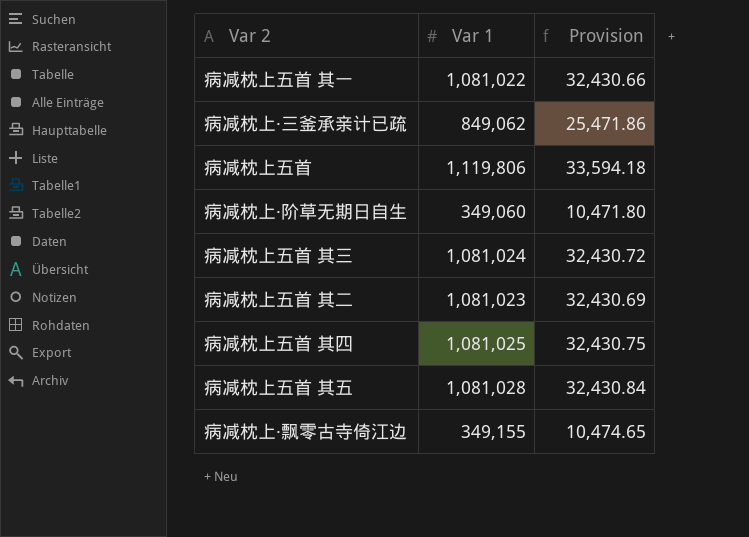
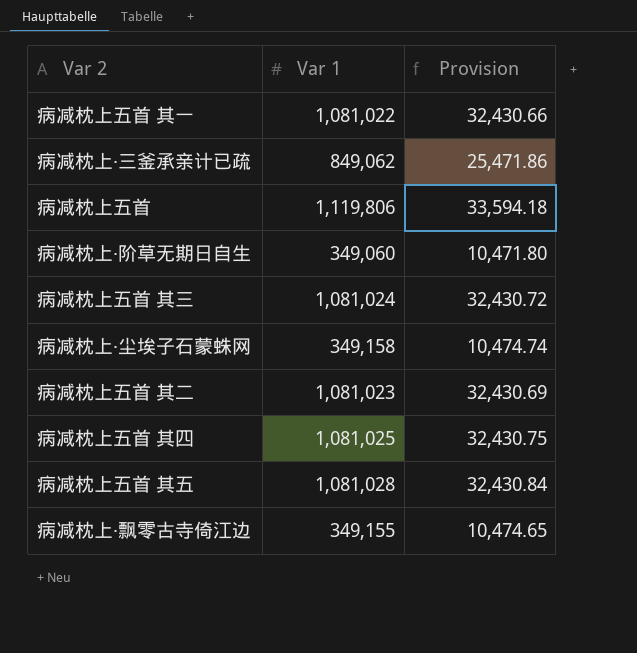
row 病减枕上·尘埃子石蒙蛛网: none -> 349,158 | 10,474.74

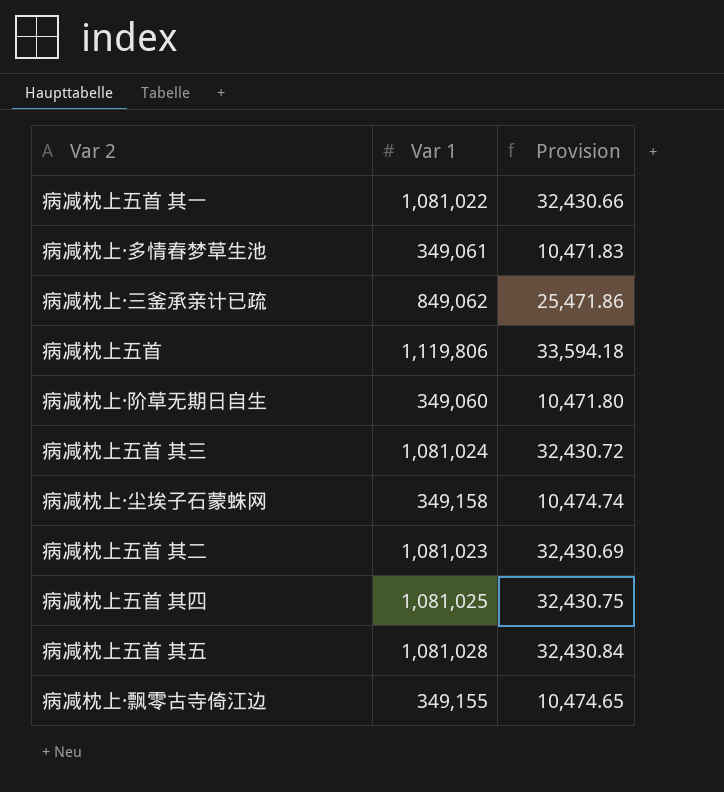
row 病减枕上·多情春梦草生池: none -> 349,061 | 10,471.83

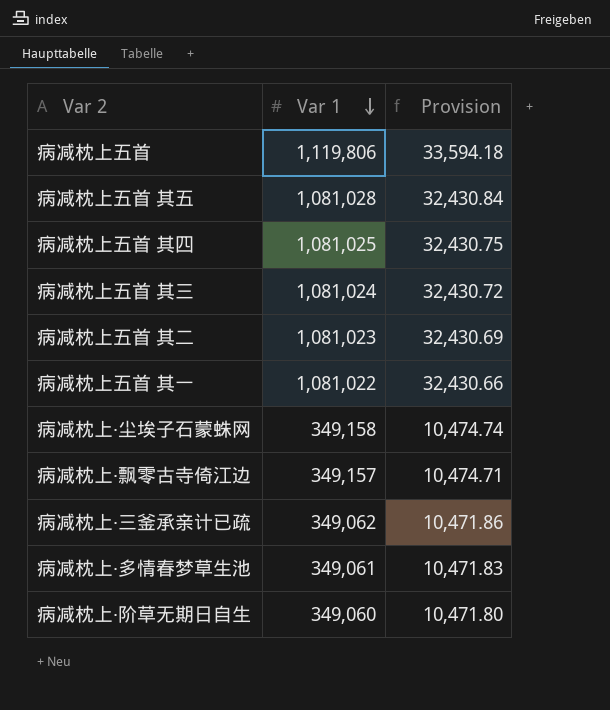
row order: none -> Var 1 descending
病减枕上·飘零古寺倚江边 | Var 1: 349,155 -> 349,157
病减枕上·飘零古寺倚江边 | Provision: 10,474.65 -> 10,474.71
病减枕上·三釜承亲计已疏 | Var 1: 849,062 -> 349,062
病减枕上·三釜承亲计已疏 | Provision: 25,471.86 -> 10,471.86

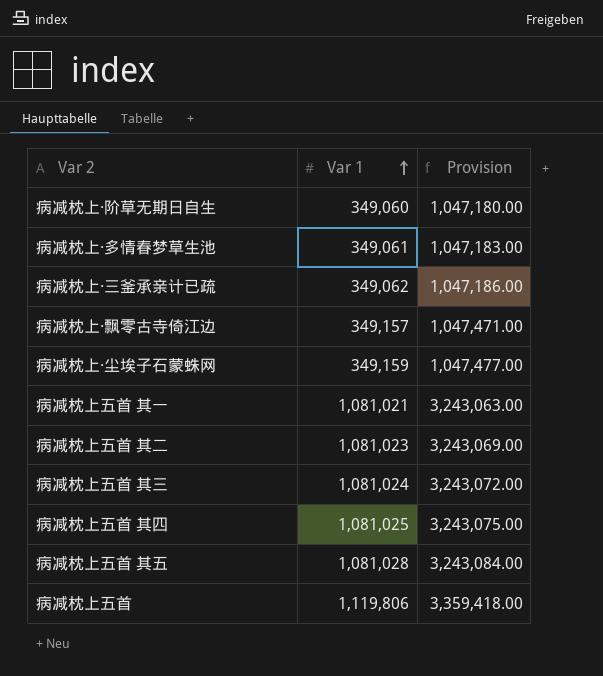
row order: Var 1 descending -> Var 1 ascending
column Provision | formula: [Var 1] * 0.03 -> [Var 1] * 3
病减枕上·尘埃子石蒙蛛网 | Var 1: 349,158 -> 349,159
病减枕上五首 其一 | Var 1: 1,081,022 -> 1,081,021

